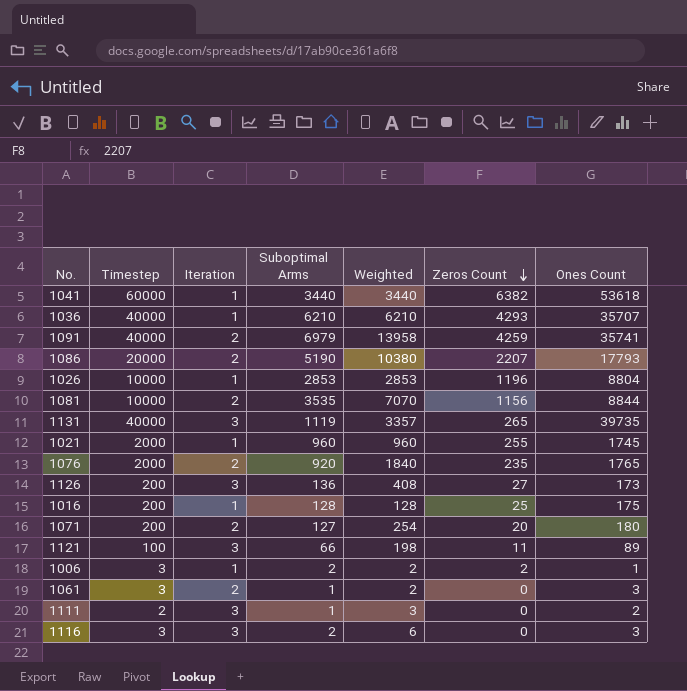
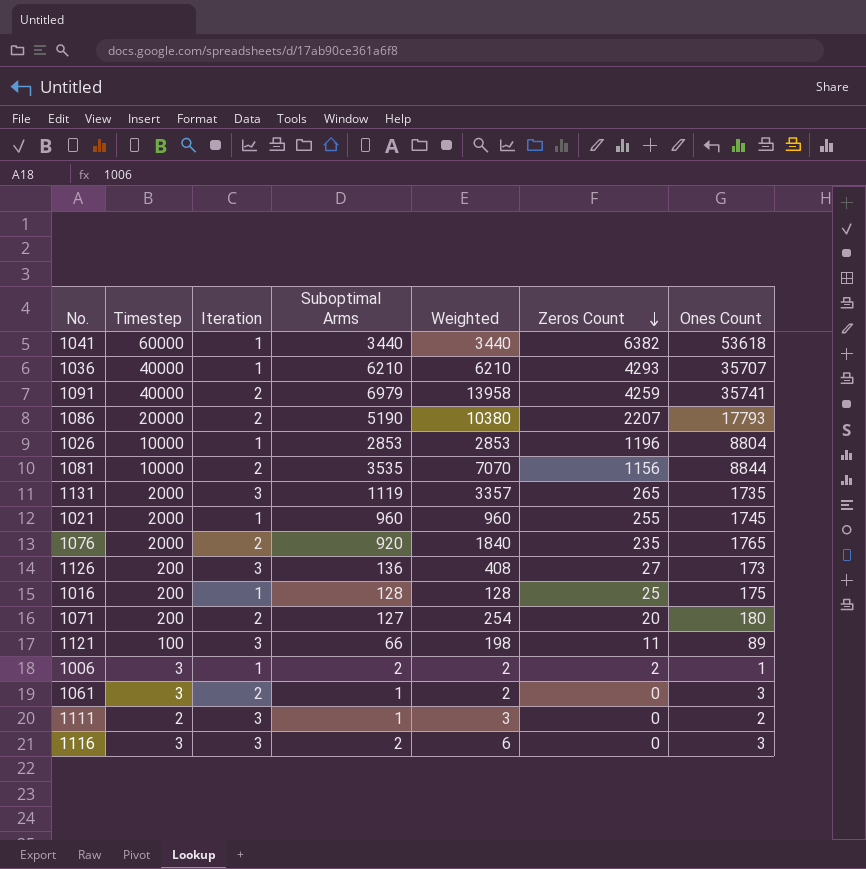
1131 | Timestep: 40000 -> 2000
1131 | Ones Count: 39735 -> 1735

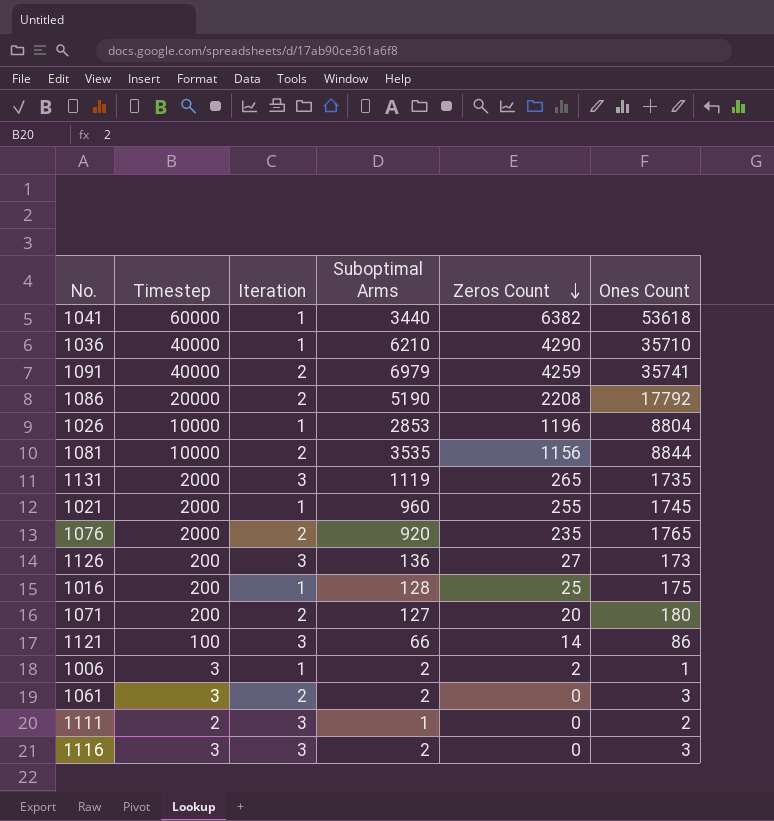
column Weighted | formula: [Iteration] * [Suboptimal Arms] -> none
1036 | Zeros Count: 4293 -> 4290
1036 | Ones Count: 35707 -> 35710
1086 | Zeros Count: 2207 -> 2208
1086 | Ones Count: 17793 -> 17792
1121 | Zeros Count: 11 -> 14
1121 | Ones Count: 89 -> 86
1061 | Suboptimal Arms: 1 -> 2

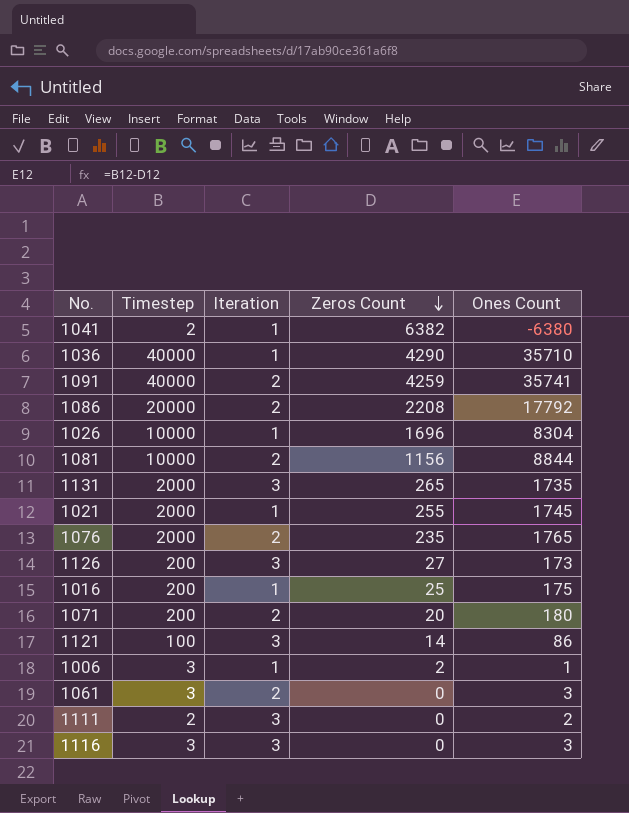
column Suboptimal Arms | position: 4 -> none
1041 | Timestep: 60000 -> 2
1041 | Ones Count: 53618 -> -6380
1026 | Zeros Count: 1196 -> 1696
1026 | Ones Count: 8804 -> 8304

